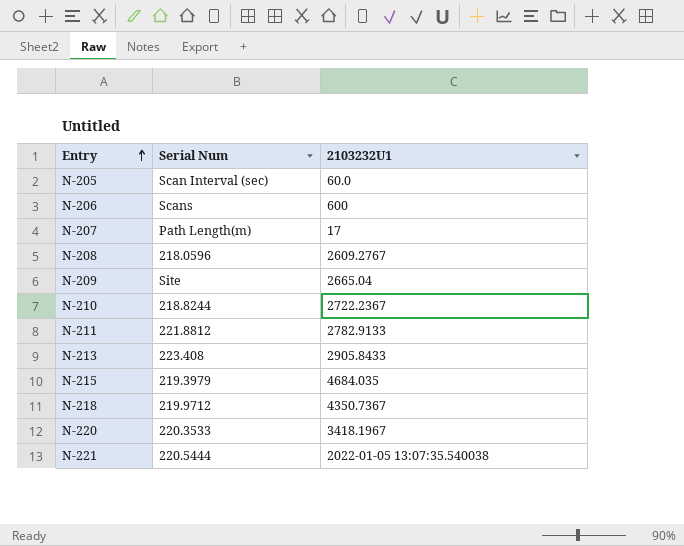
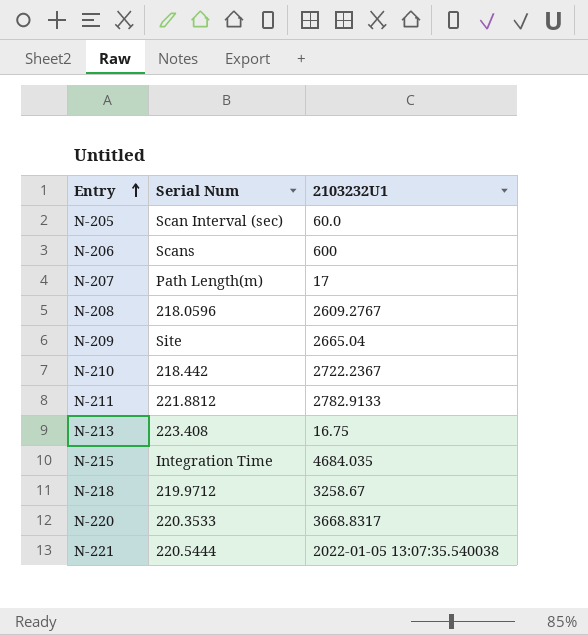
N-210 | Serial Num: 218.8244 -> 218.442
N-213 | 2103232U1: 2905.8433 -> 16.75
N-215 | Serial Num: 219.3979 -> Integration Time
N-218 | 2103232U1: 4350.7367 -> 3258.67
N-220 | 2103232U1: 3418.1967 -> 3668.8317

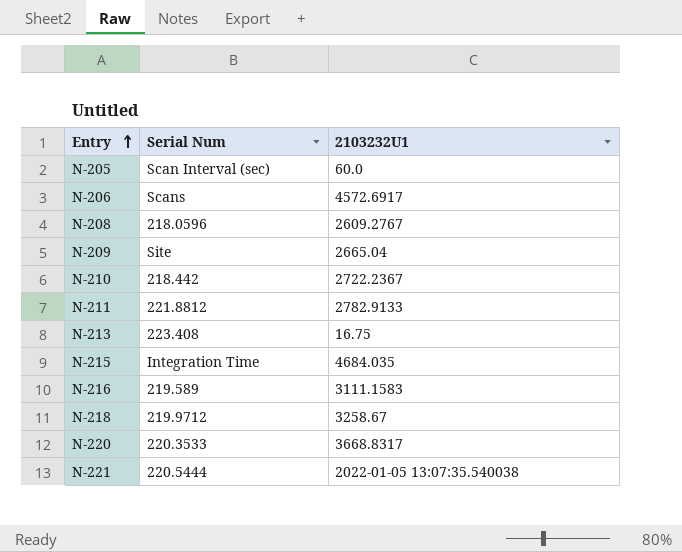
row N-207: Path Length(m) | 17 -> none
N-206 | 2103232U1: 600 -> 4572.6917
row N-216: none -> 219.589 | 3111.1583

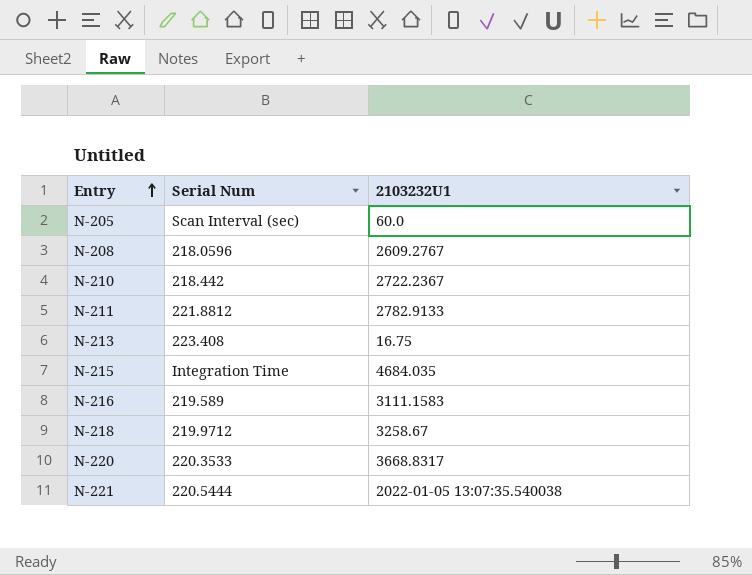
row N-206: Scans | 4572.6917 -> none
row N-209: Site | 2665.04 -> none

